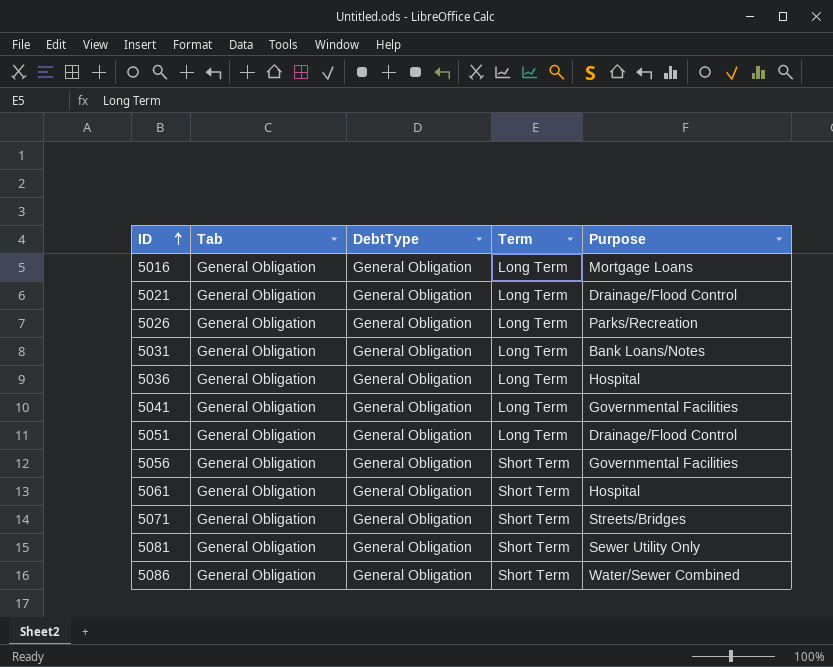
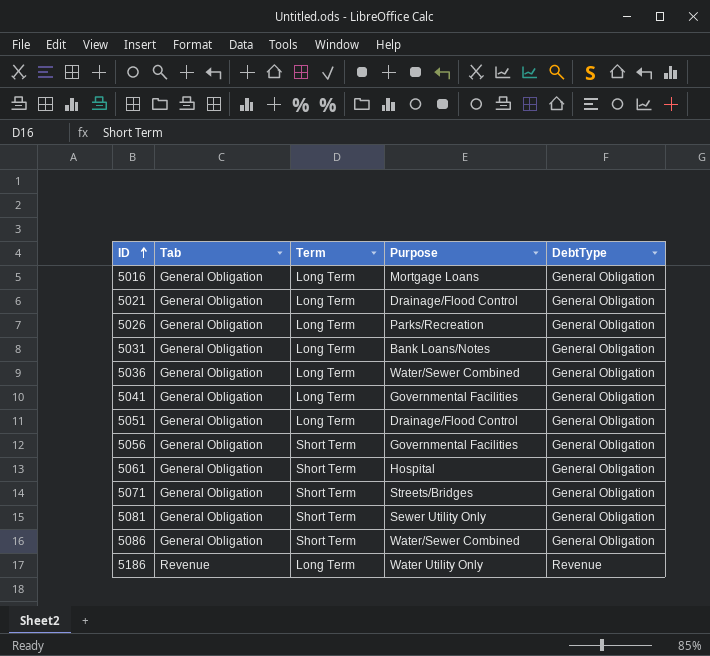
column DebtType | position: 3 -> 5
5036 | Purpose: Hospital -> Water/Sewer Combined
row 5186: none -> Revenue | Long Term | Water Utility Only | Revenue

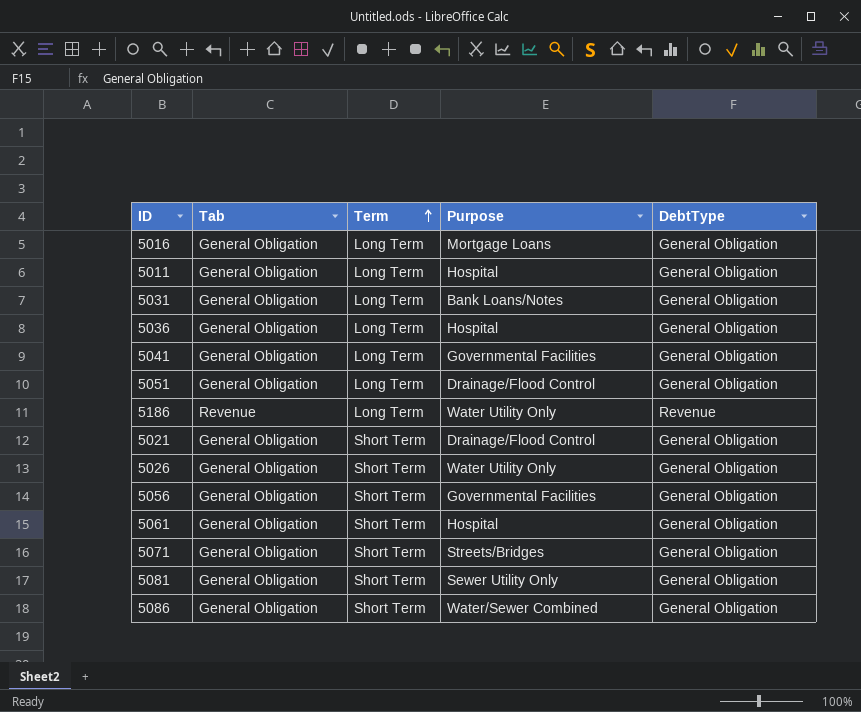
row order: ID ascending -> Term ascending
row 5011: none -> General Obligation | Long Term | Hospital | General Obligation
5036 | Purpose: Water/Sewer Combined -> Hospital
5021 | Term: Long Term -> Short Term
5026 | Term: Long Term -> Short Term
5026 | Purpose: Parks/Recreation -> Water Utility Only

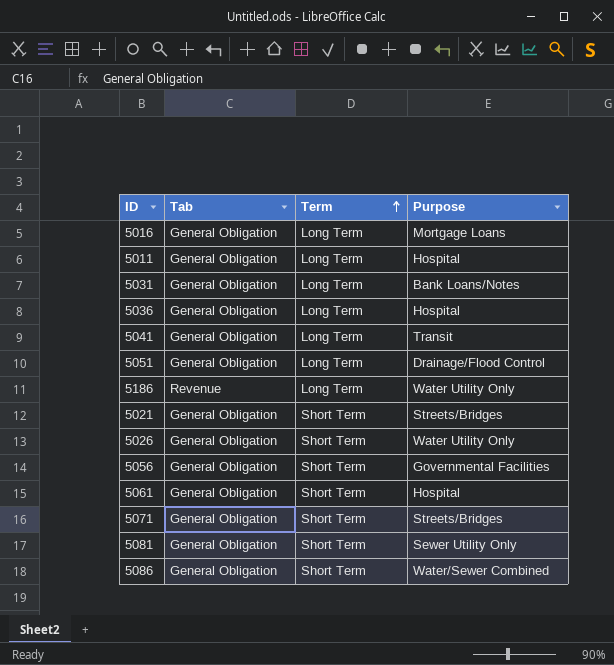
column DebtType | position: 5 -> none
5041 | Purpose: Governmental Facilities -> Transit
5021 | Purpose: Drainage/Flood Control -> Streets/Bridges

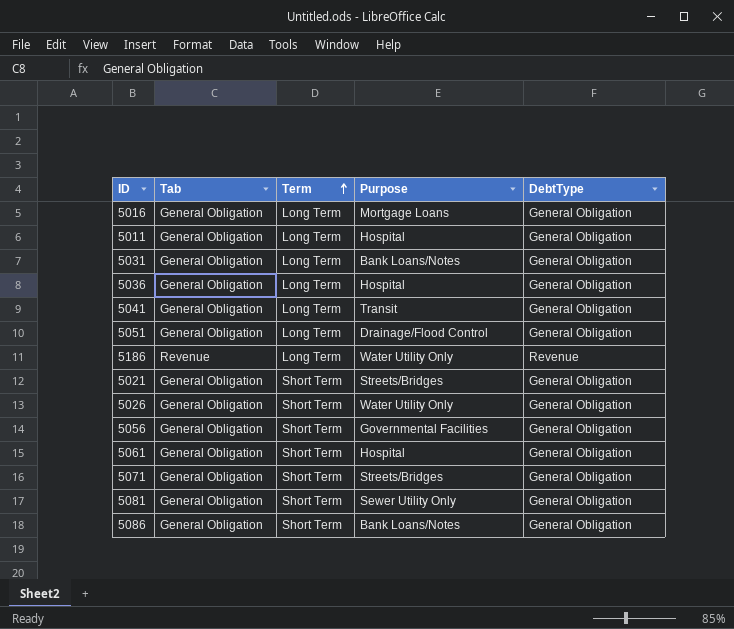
column DebtType | position: none -> 5
5086 | Purpose: Water/Sewer Combined -> Bank Loans/Notes

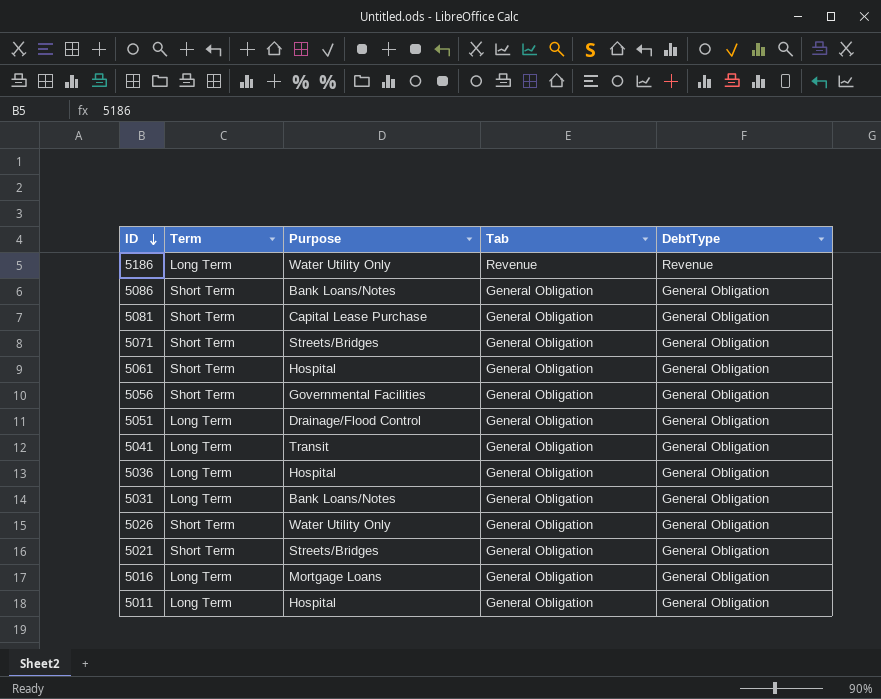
row order: Term ascending -> ID descending
column Tab | position: 2 -> 4
5081 | Purpose: Sewer Utility Only -> Capital Lease Purchase

